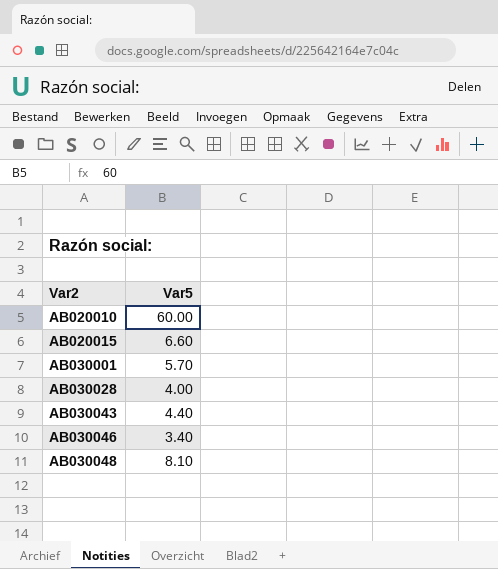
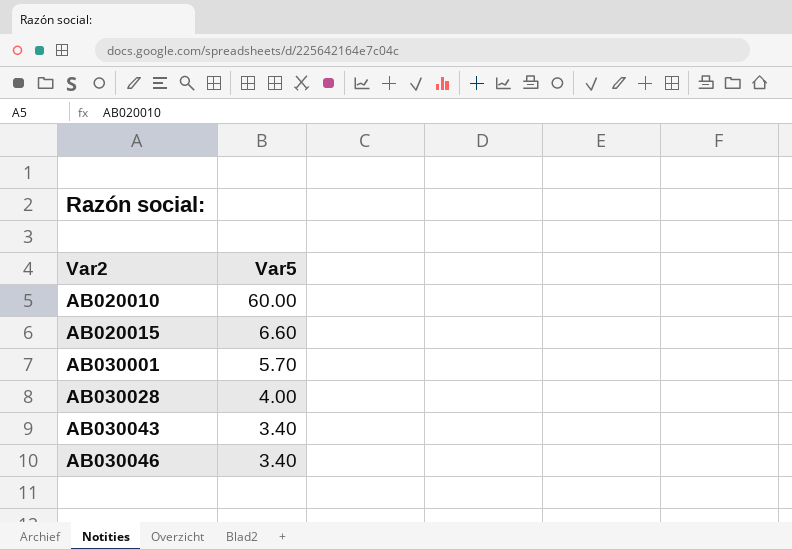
row AB030048: 8.10 -> none
AB030043 | Var5: 4.40 -> 3.40

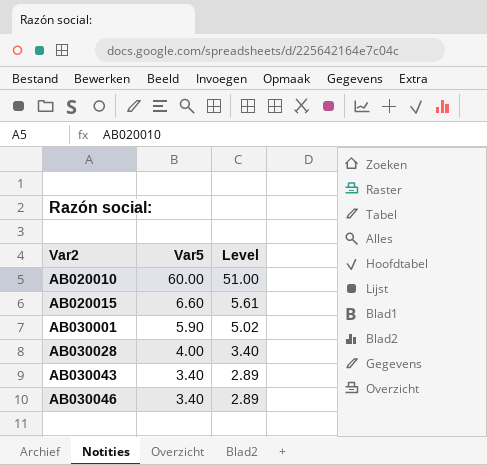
column Level | formula: none -> [Var5] * 0.85
AB030001 | Var5: 5.70 -> 5.90

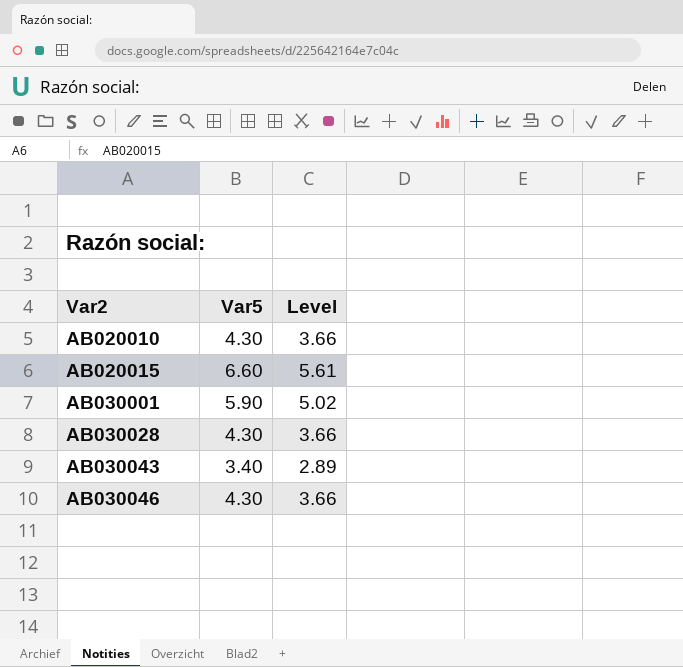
AB020010 | Var5: 60.00 -> 4.30
AB020010 | Level: 51.00 -> 3.66
AB030028 | Var5: 4.00 -> 4.30
AB030028 | Level: 3.40 -> 3.66
AB030046 | Var5: 3.40 -> 4.30
AB030046 | Level: 2.89 -> 3.66

